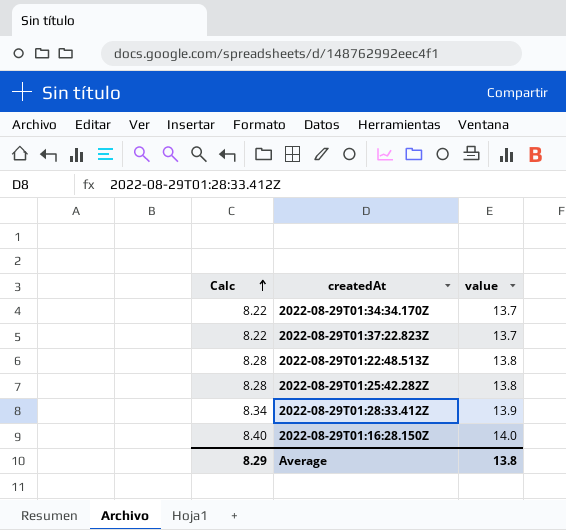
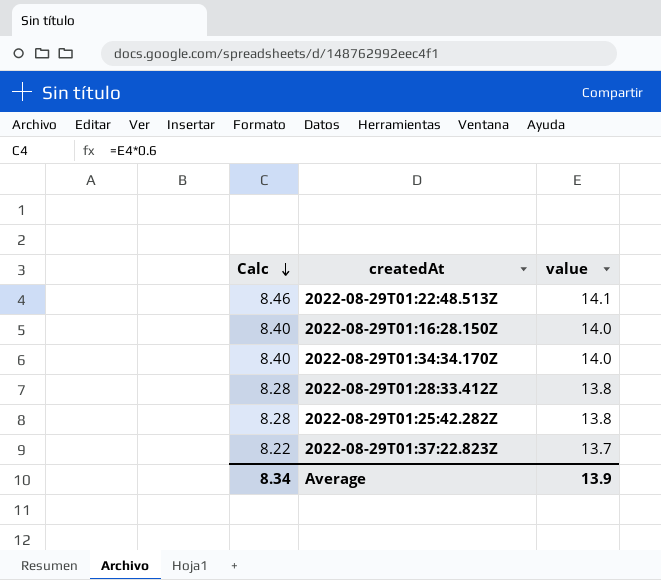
row order: Calc ascending -> Calc descending
2022-08-29T01:22:48.513Z | Calc: 8.28 -> 8.46
2022-08-29T01:22:48.513Z | value: 13.8 -> 14.1
2022-08-29T01:34:34.170Z | Calc: 8.22 -> 8.40
2022-08-29T01:34:34.170Z | value: 13.7 -> 14.0
2022-08-29T01:28:33.412Z | Calc: 8.34 -> 8.28
2022-08-29T01:28:33.412Z | value: 13.9 -> 13.8
Average | Calc: 8.29 -> 8.34
Average | value: 13.8 -> 13.9

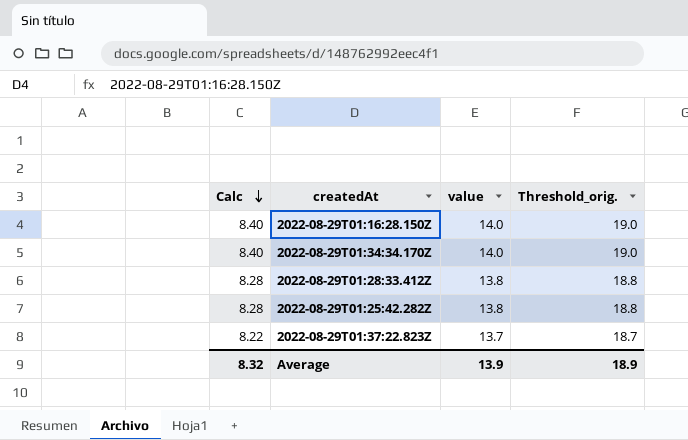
column Threshold_orig. | formula: none -> [value] + 5
row 2022-08-29T01:22:48.513Z: 8.46 | 14.1 -> none
Average | Calc: 8.34 -> 8.32

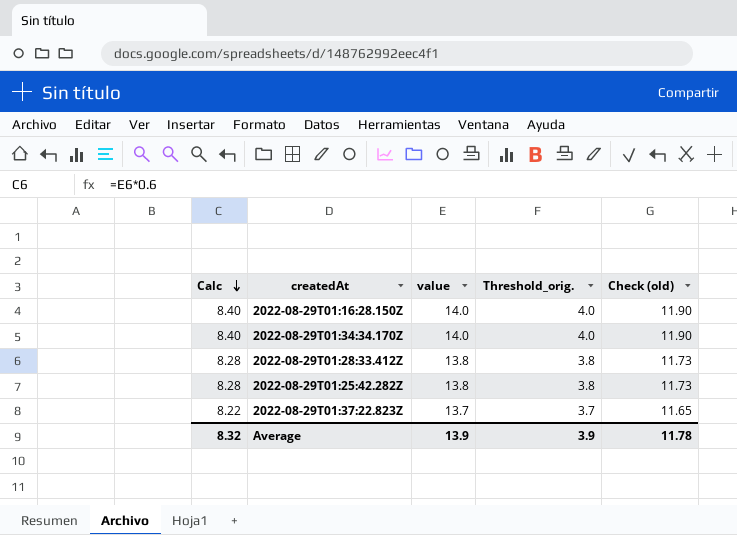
column Threshold_orig. | formula: [value] + 5 -> [value] - 10
column Check (old) | formula: none -> [value] * 0.85
Average | Threshold_orig.: 18.9 -> 3.9

